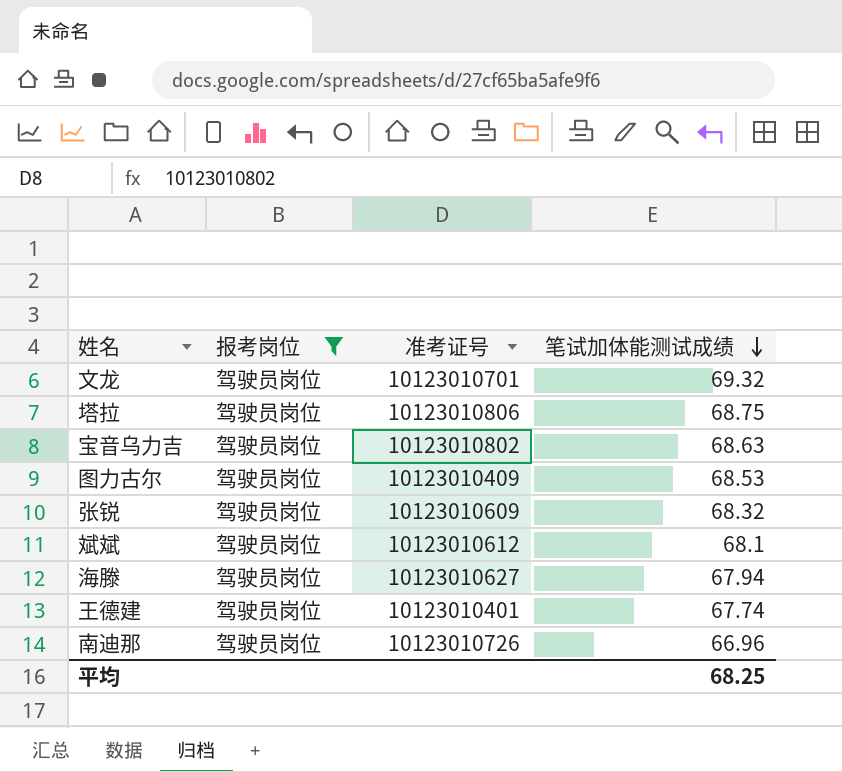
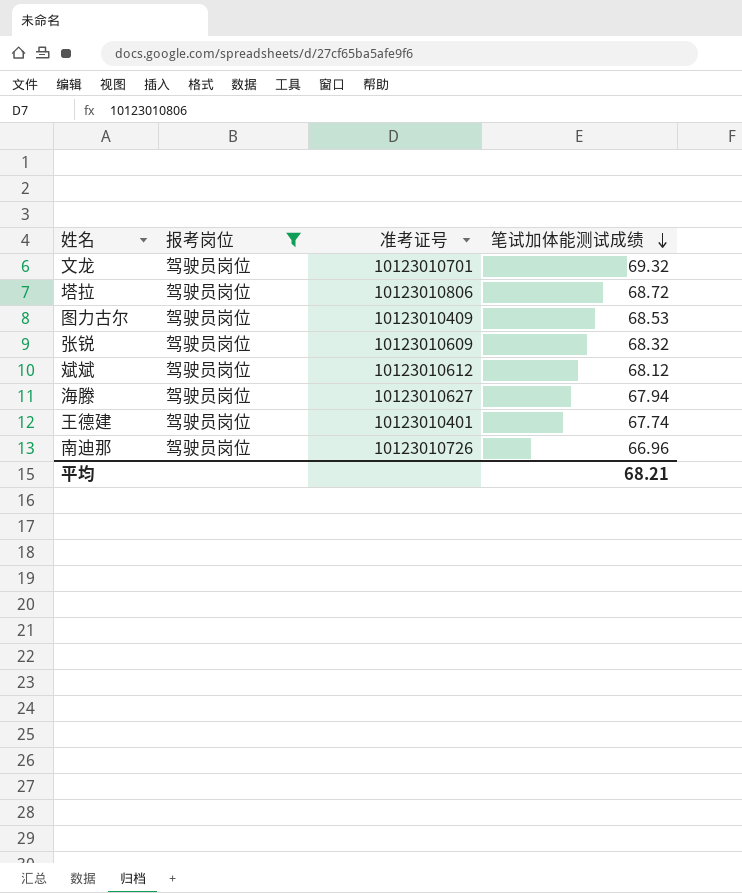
row 宝音乌力吉: 驾驶员岗位 | 10123010802 | 68.63 -> none
塔拉 | 笔试加体能测试成绩: 68.75 -> 68.72
斌斌 | 笔试加体能测试成绩: 68.1 -> 68.12
平均 | 笔试加体能测试成绩: 68.25 -> 68.21

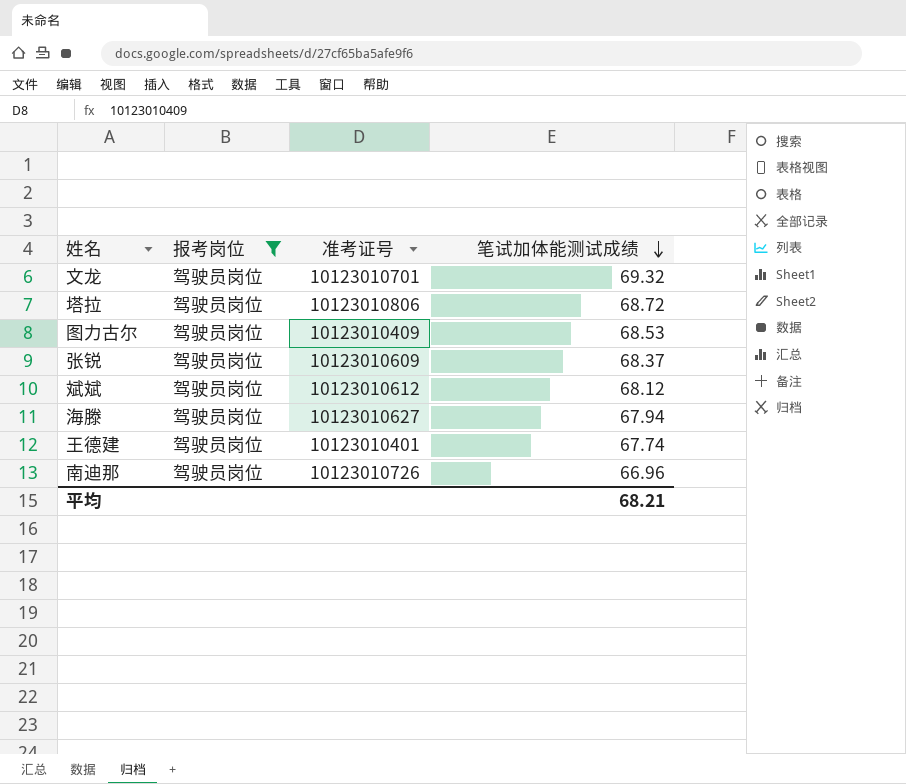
张锐 | 笔试加体能测试成绩: 68.32 -> 68.37

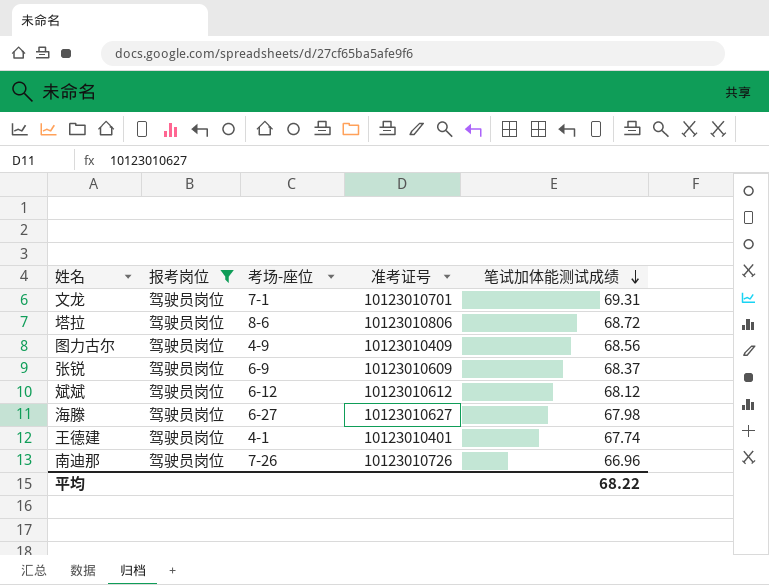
column 考场-座位 | position: none -> 3
文龙 | 笔试加体能测试成绩: 69.32 -> 69.31
图力古尔 | 笔试加体能测试成绩: 68.53 -> 68.56
海滕 | 笔试加体能测试成绩: 67.94 -> 67.98
平均 | 笔试加体能测试成绩: 68.21 -> 68.22

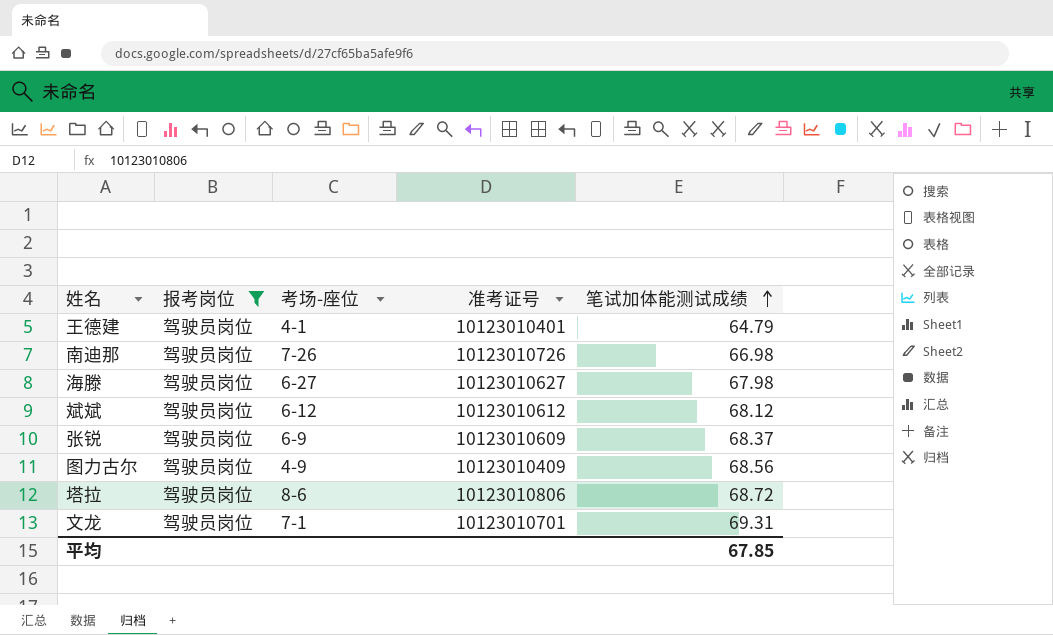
row order: 笔试加体能测试成绩 descending -> 笔试加体能测试成绩 ascending
王德建 | 笔试加体能测试成绩: 67.74 -> 64.79
南迪那 | 笔试加体能测试成绩: 66.96 -> 66.98
平均 | 笔试加体能测试成绩: 68.22 -> 67.85

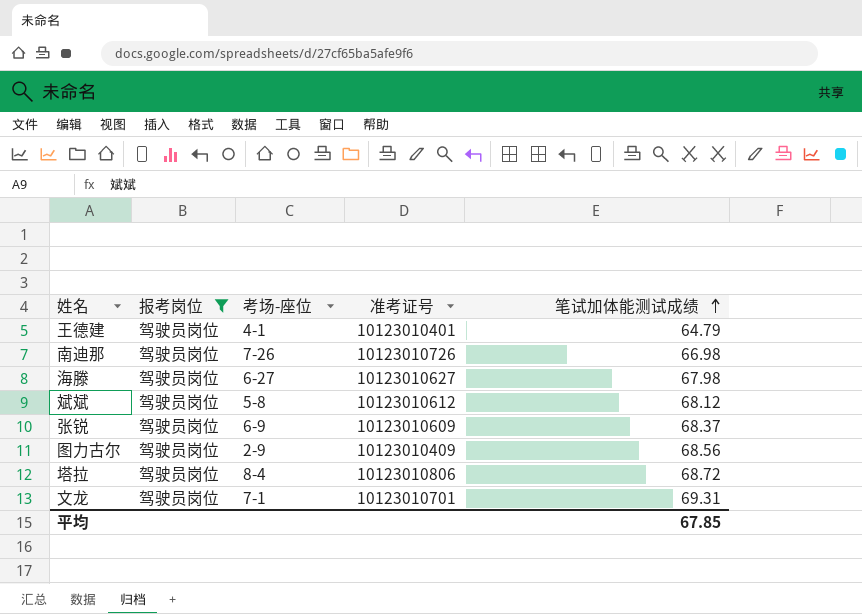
斌斌 | 考场-座位: 6-12 -> 5-8
图力古尔 | 考场-座位: 4-9 -> 2-9
塔拉 | 考场-座位: 8-6 -> 8-4

